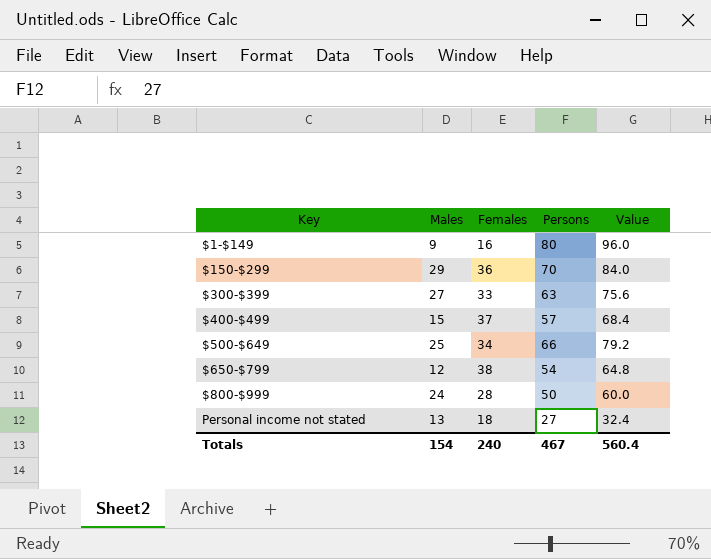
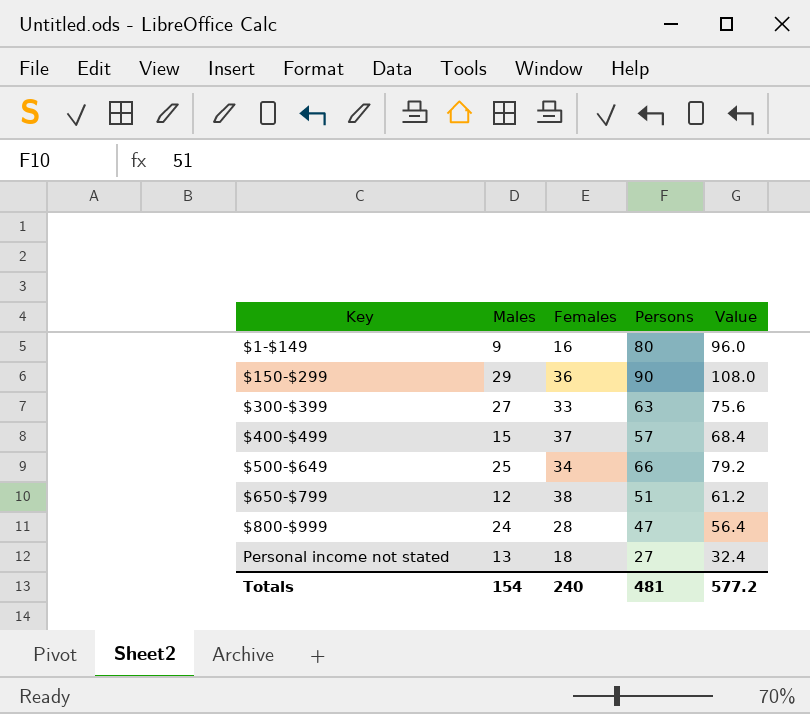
$150-$299 | Persons: 70 -> 90
$150-$299 | Value: 84.0 -> 108.0
$650-$799 | Persons: 54 -> 51
$650-$799 | Value: 64.8 -> 61.2
$800-$999 | Persons: 50 -> 47
$800-$999 | Value: 60.0 -> 56.4
Totals | Persons: 467 -> 481
Totals | Value: 560.4 -> 577.2

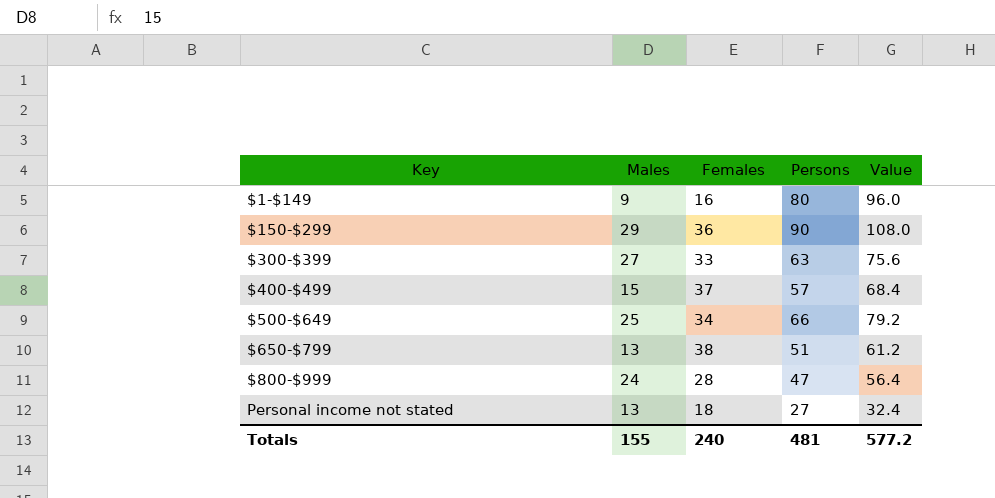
$650-$799 | Males: 12 -> 13
Totals | Males: 154 -> 155

